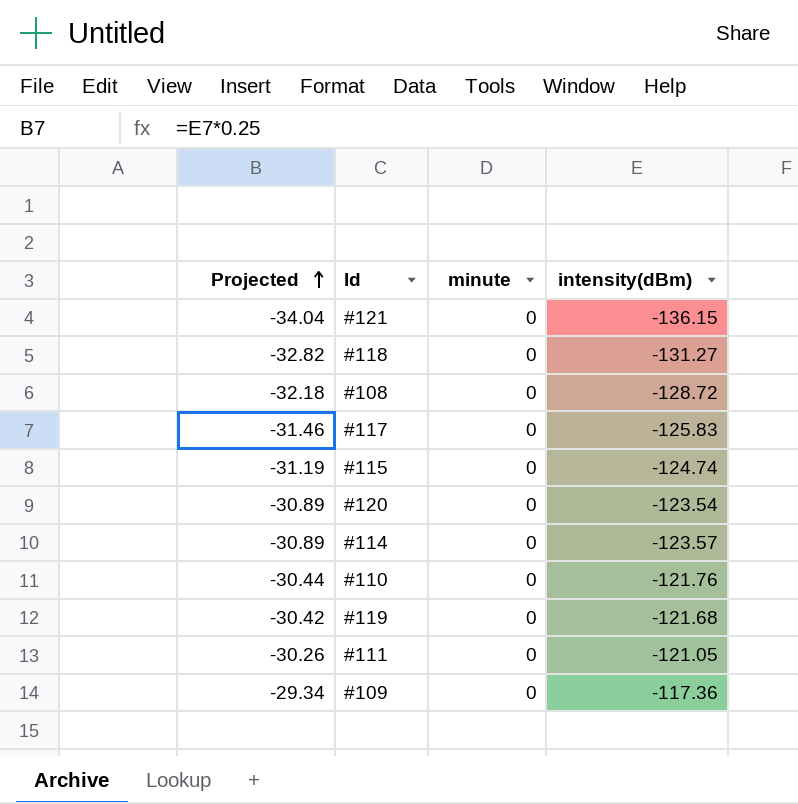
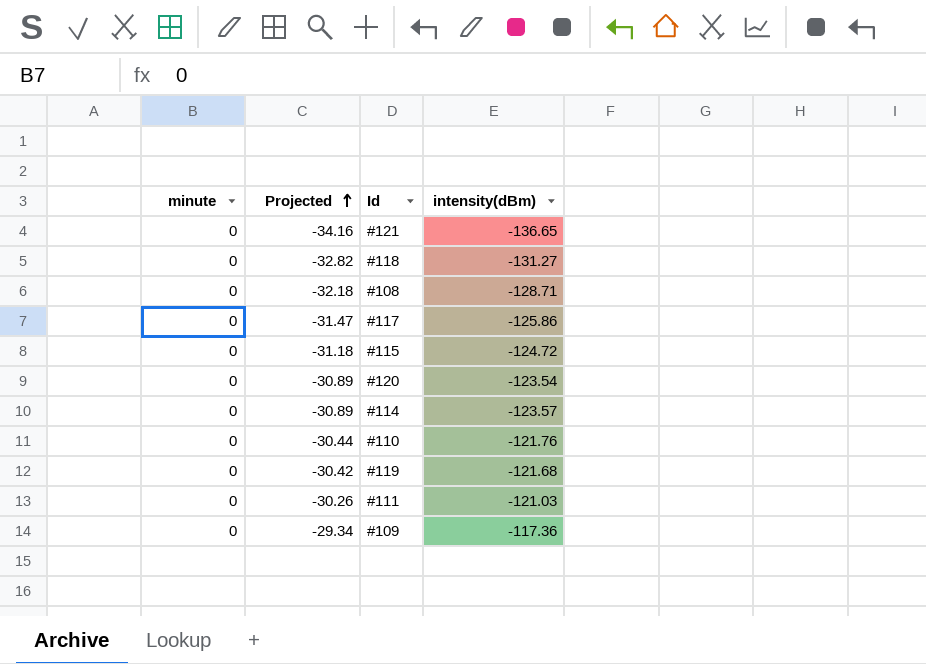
column minute | position: 3 -> 1
#121 | Projected: -34.04 -> -34.16
#121 | intensity(dBm): -136.15 -> -136.65
#108 | intensity(dBm): -128.72 -> -128.71
#117 | Projected: -31.46 -> -31.47
#117 | intensity(dBm): -125.83 -> -125.86
#115 | Projected: -31.19 -> -31.18
#115 | intensity(dBm): -124.74 -> -124.72
#111 | intensity(dBm): -121.05 -> -121.03

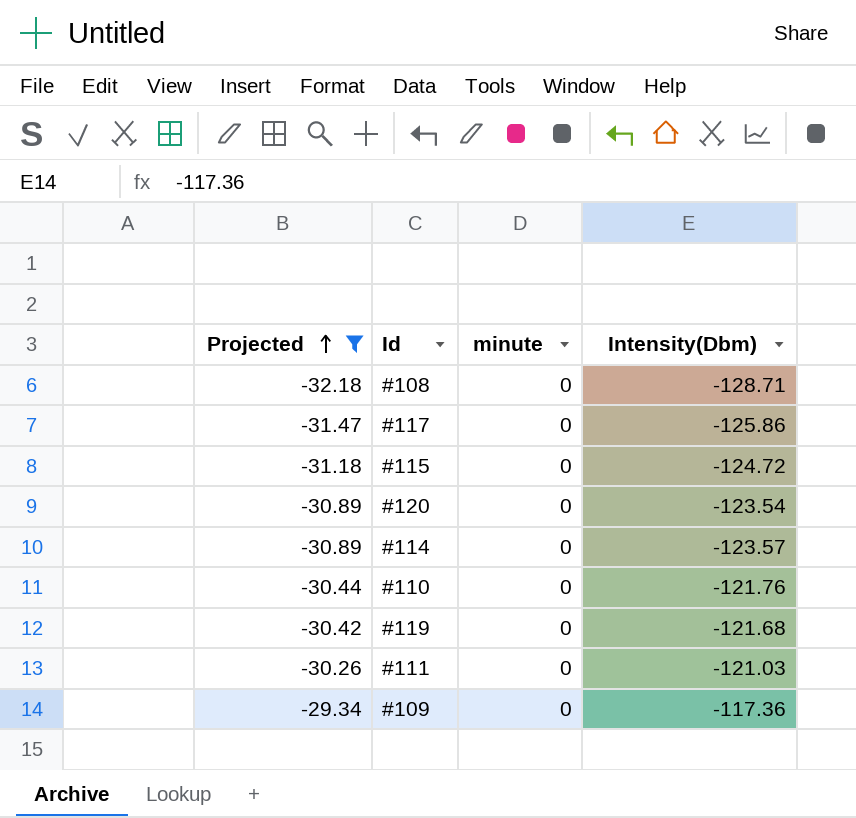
filter: none -> Projected >= -32.18
column minute | position: 1 -> 3
column name: intensity(dBm) -> Intensity(Dbm)

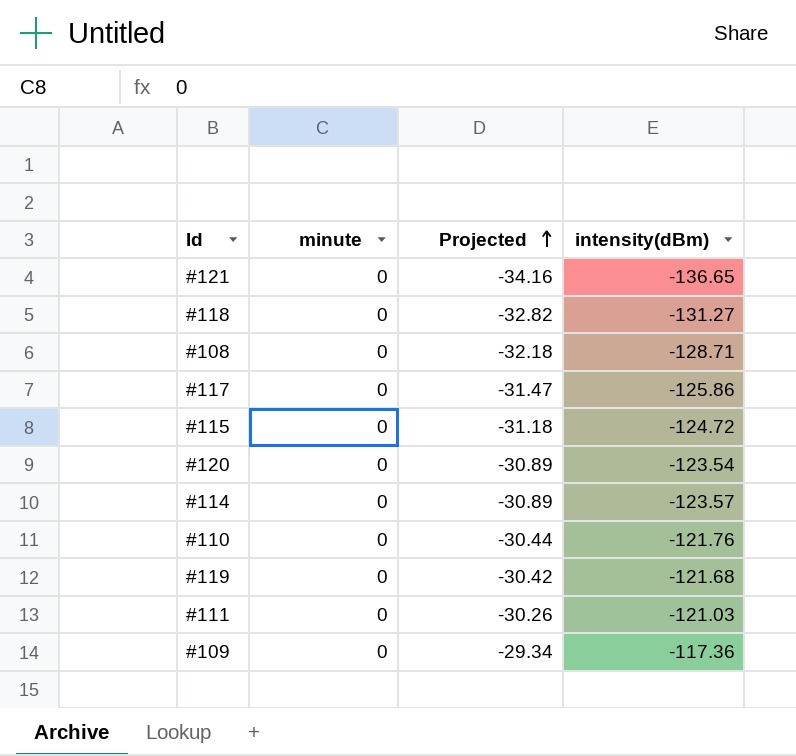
filter: Projected >= -32.18 -> none
column Projected | position: 1 -> 3
column name: Intensity(Dbm) -> intensity(dBm)

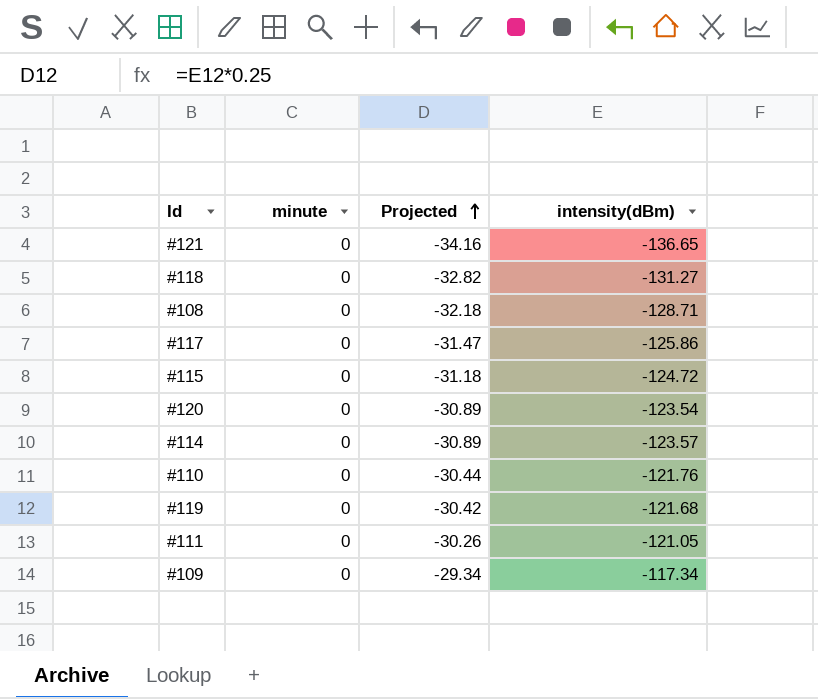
#111 | intensity(dBm): -121.03 -> -121.05
#109 | intensity(dBm): -117.36 -> -117.34

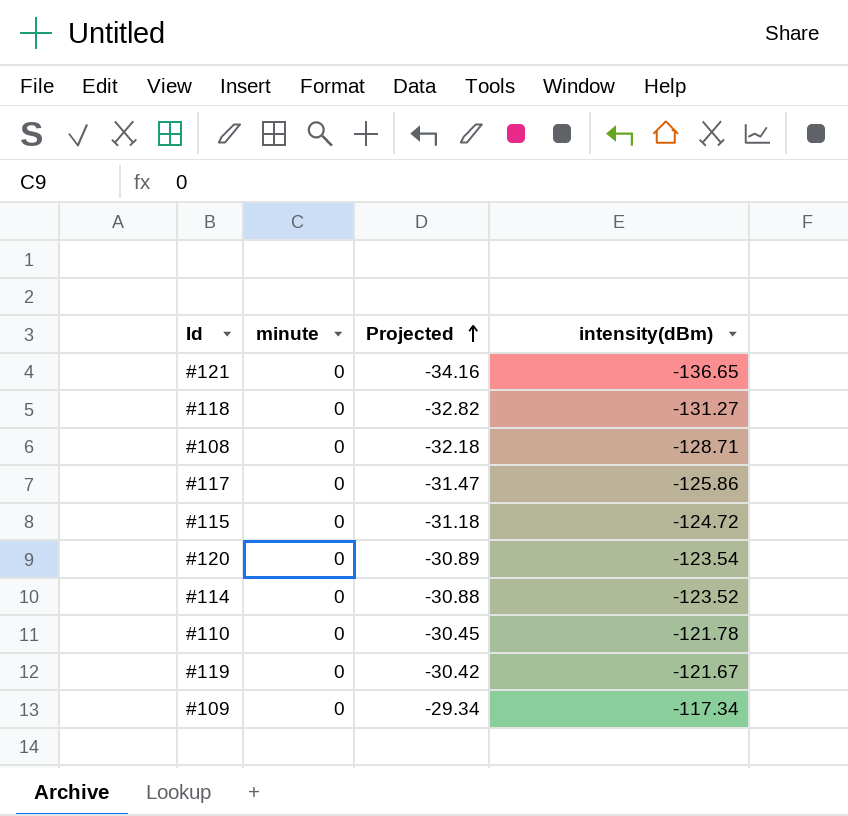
row #111: 0 | -30.26 | -121.05 -> none
#114 | Projected: -30.89 -> -30.88
#114 | intensity(dBm): -123.57 -> -123.52
#110 | Projected: -30.44 -> -30.45
#110 | intensity(dBm): -121.76 -> -121.78
#119 | intensity(dBm): -121.68 -> -121.67

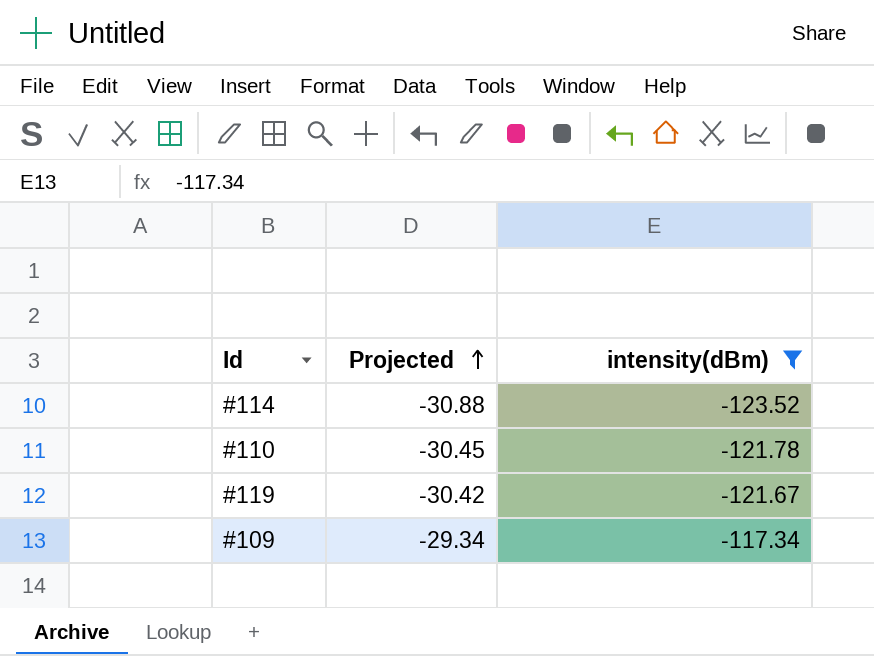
filter: none -> intensity(dBm) >= -123.52
column minute | position: 2 -> none

